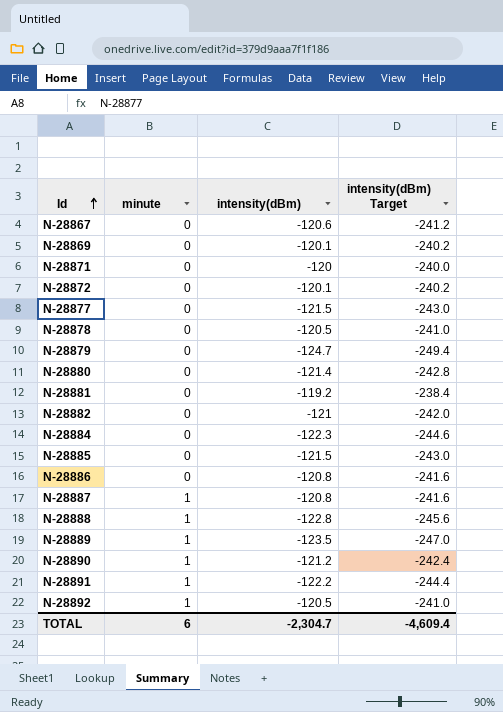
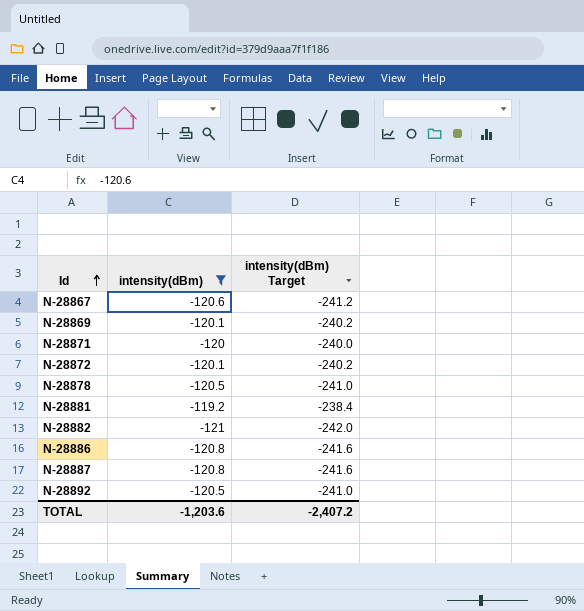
filter: none -> intensity(dBm) >= -121
column minute | position: 2 -> none
TOTAL | intensity(dBm): -2,304.7 -> -1,203.6
TOTAL | intensity(dBm) Target: -4,609.4 -> -2,407.2

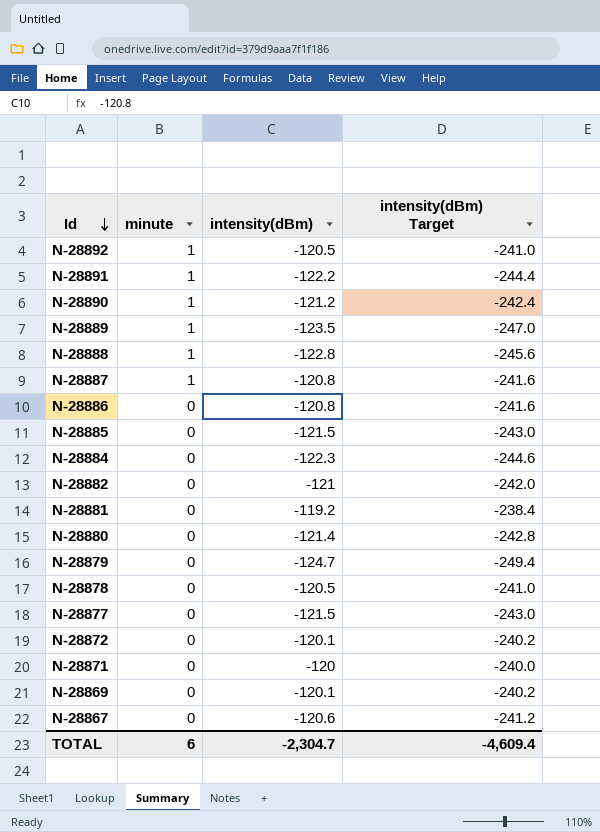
filter: intensity(dBm) >= -121 -> none
row order: Id ascending -> Id descending
column minute | position: none -> 2
TOTAL | intensity(dBm): -1,203.6 -> -2,304.7
TOTAL | intensity(dBm) Target: -2,407.2 -> -4,609.4

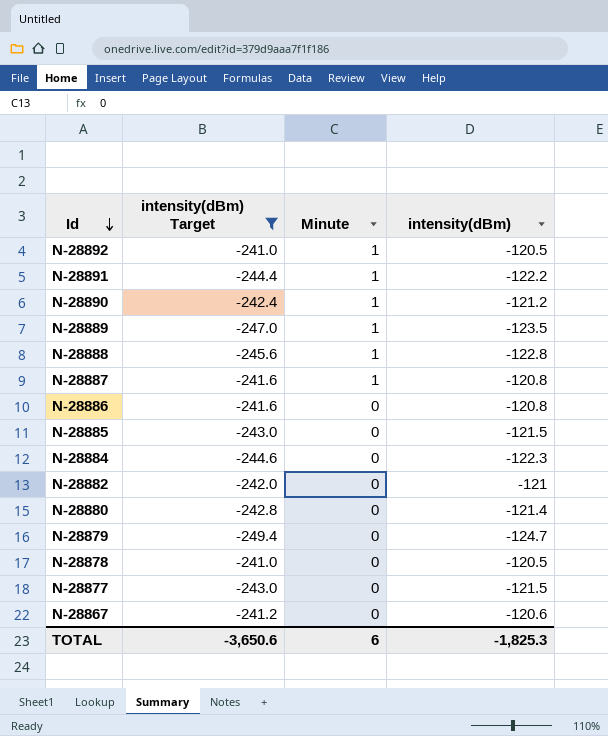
filter: none -> intensity(dBm) Target <= -241.0
column intensity(dBm) Target | position: 4 -> 2
column name: minute -> Minute
TOTAL | intensity(dBm) Target: -4,609.4 -> -3,650.6
TOTAL | intensity(dBm): -2,304.7 -> -1,825.3

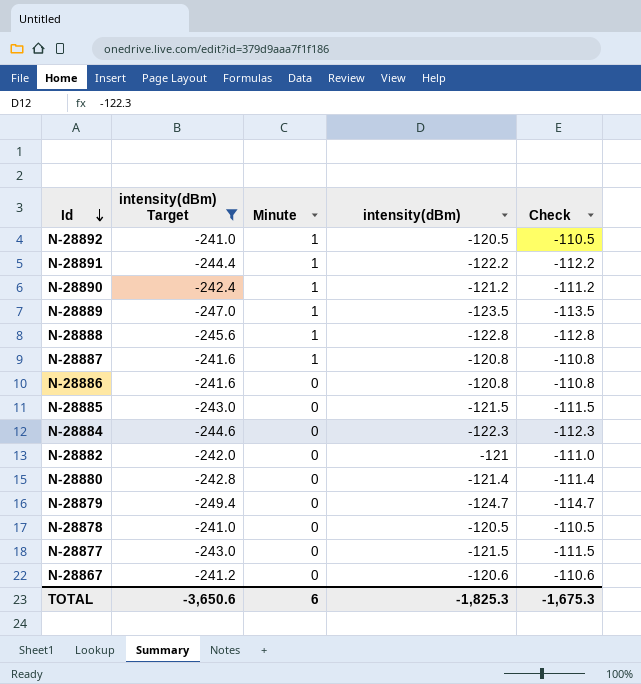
column Check | formula: none -> [intensity(dBm)] + 10

